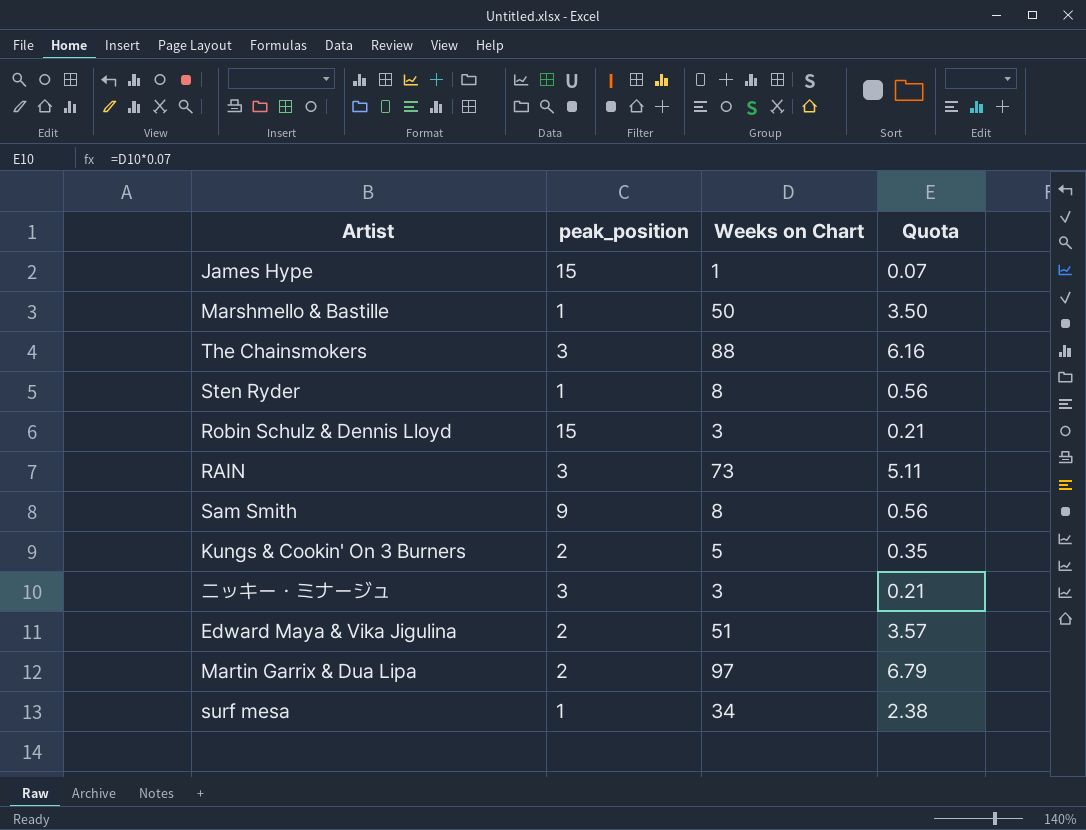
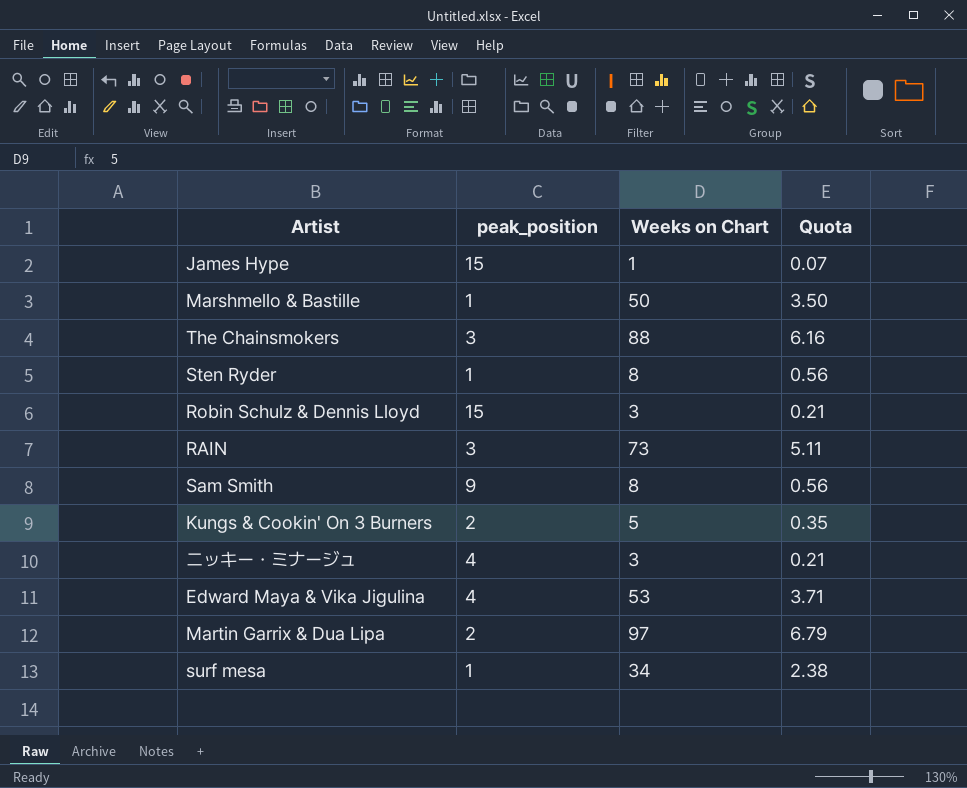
ニッキー・ミナージュ | peak_position: 3 -> 4
Edward Maya & Vika Jigulina | peak_position: 2 -> 4
Edward Maya & Vika Jigulina | Weeks on Chart: 51 -> 53
Edward Maya & Vika Jigulina | Quota: 3.57 -> 3.71

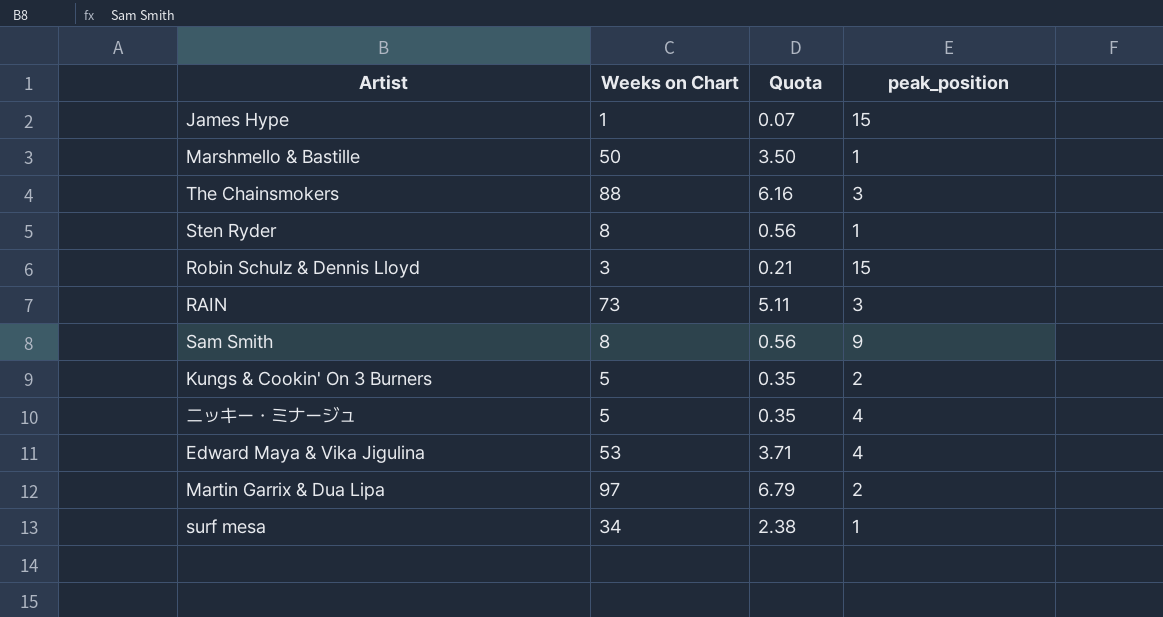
column peak_position | position: 2 -> 4
ニッキー・ミナージュ | Weeks on Chart: 3 -> 5
ニッキー・ミナージュ | Quota: 0.21 -> 0.35

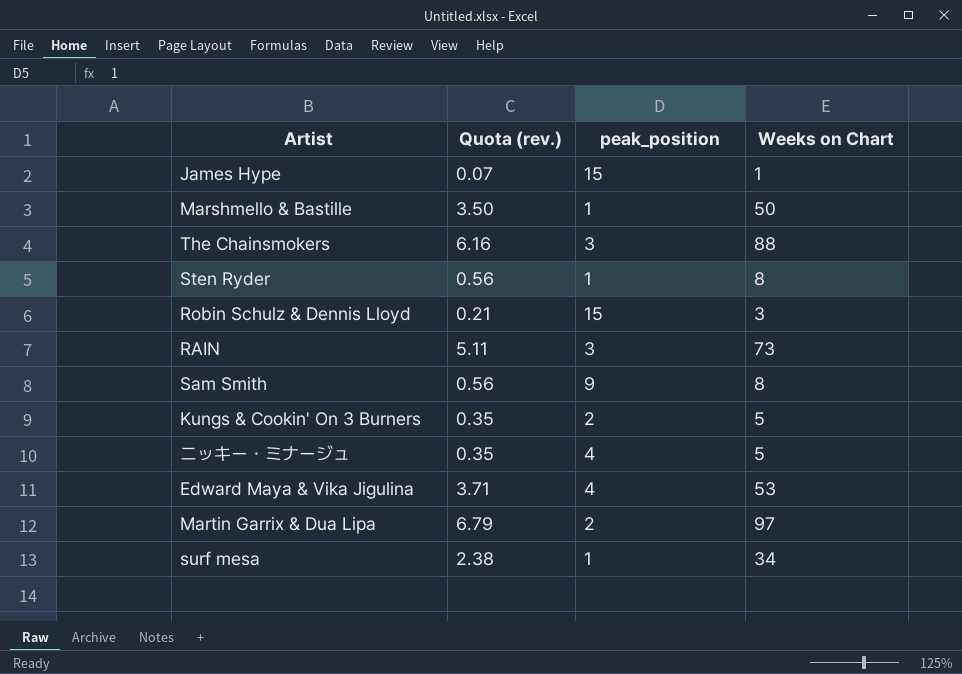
column name: Quota -> Quota (rev.)
column Weeks on Chart | position: 2 -> 4

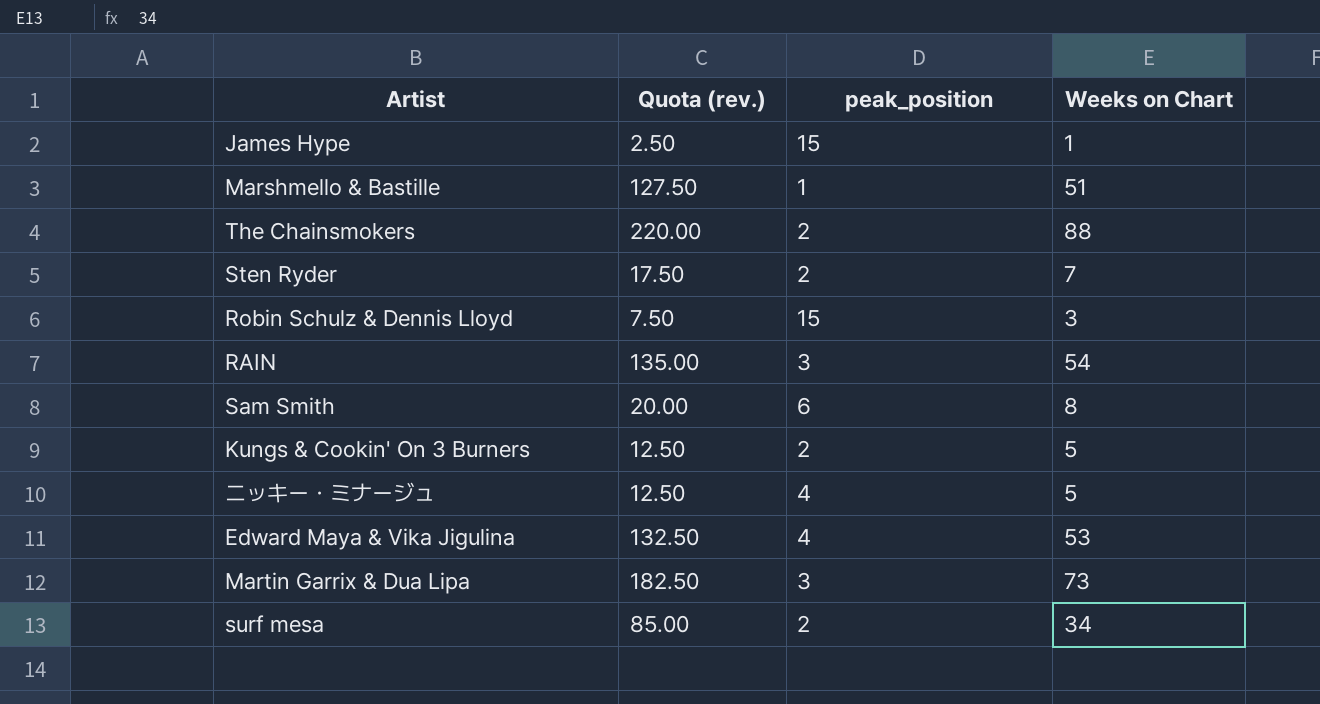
column Quota (rev.) | formula: [Weeks on Chart] * 0.07 -> [Weeks on Chart] * 2.5
Marshmello & Bastille | Weeks on Chart: 50 -> 51
The Chainsmokers | peak_position: 3 -> 2
Sten Ryder | peak_position: 1 -> 2
Sten Ryder | Weeks on Chart: 8 -> 7
RAIN | Weeks on Chart: 73 -> 54
Sam Smith | peak_position: 9 -> 6
Martin Garrix & Dua Lipa | peak_position: 2 -> 3
Martin Garrix & Dua Lipa | Weeks on Chart: 97 -> 73
surf mesa | peak_position: 1 -> 2

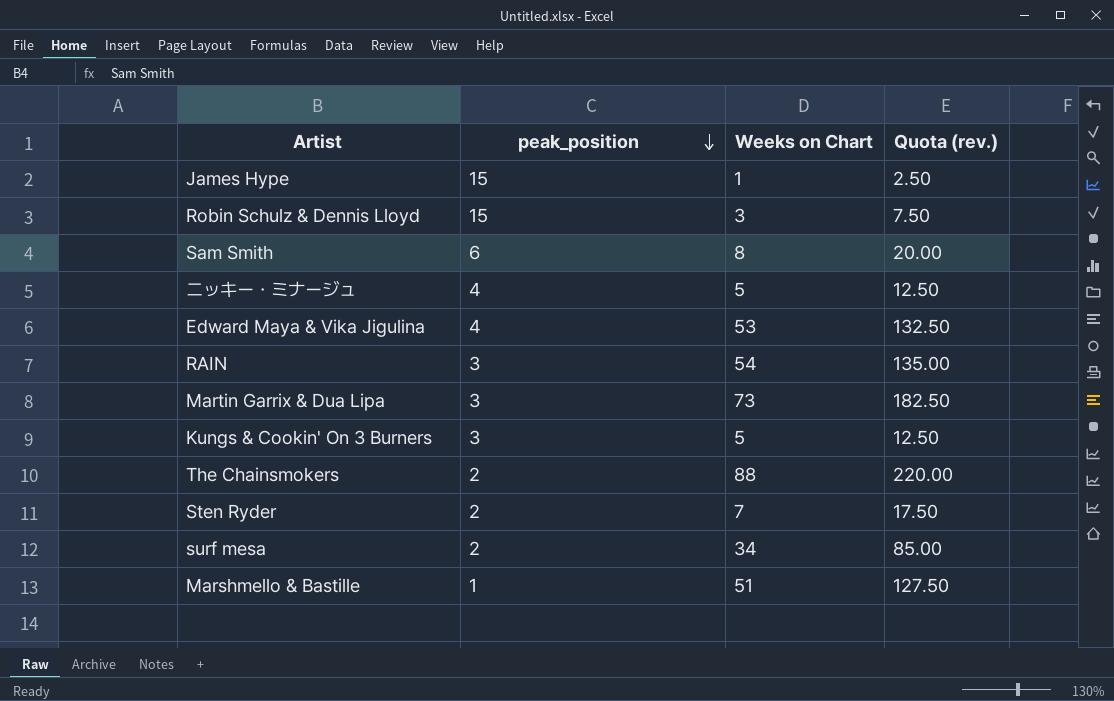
row order: none -> peak_position descending
column Quota (rev.) | position: 2 -> 4
Kungs & Cookin' On 3 Burners | peak_position: 2 -> 3

